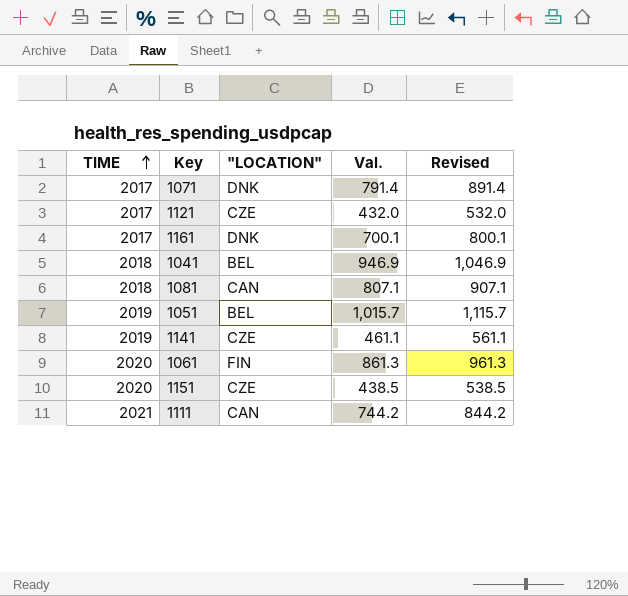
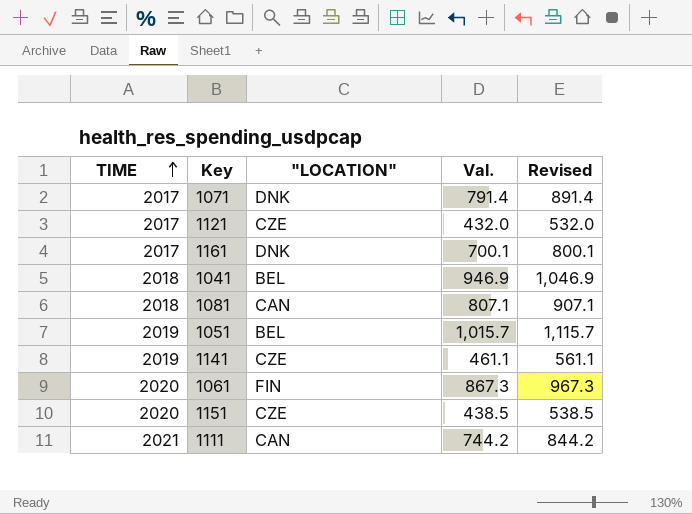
1061 | Val.: 861.3 -> 867.3
1061 | Revised: 961.3 -> 967.3

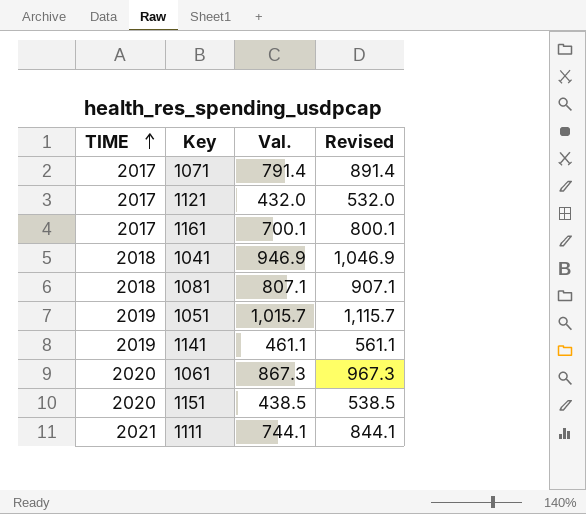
column "LOCATION" | position: 3 -> none
1111 | Val.: 744.2 -> 744.1
1111 | Revised: 844.2 -> 844.1

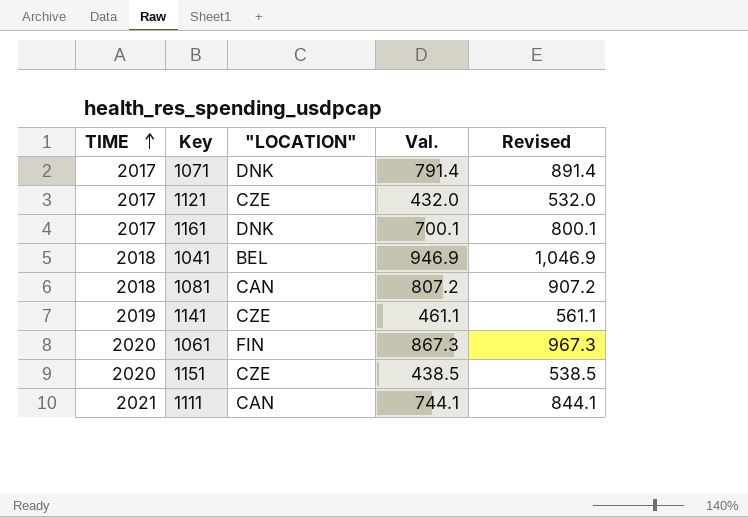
column "LOCATION" | position: none -> 3
row 1051: 2019 | 1,015.7 | 1,115.7 -> none
1081 | Val.: 807.1 -> 807.2
1081 | Revised: 907.1 -> 907.2

